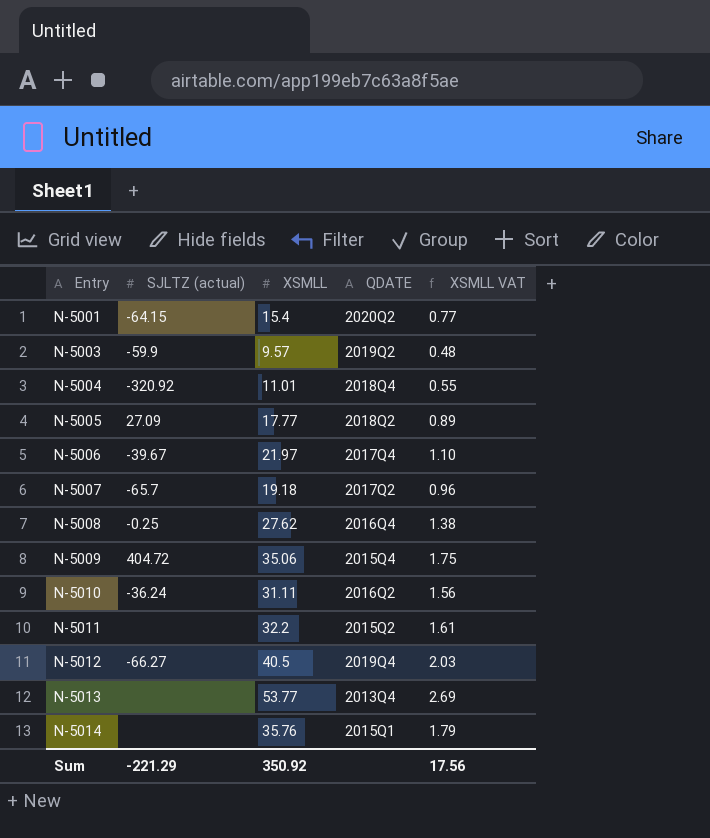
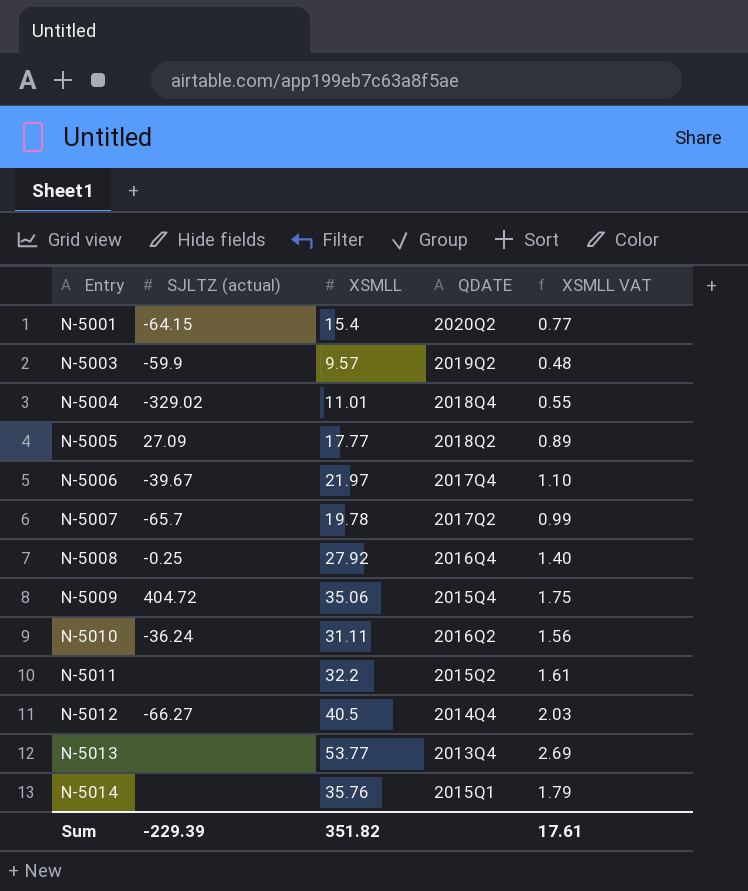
N-5004 | SJLTZ (actual): -320.92 -> -329.02
N-5007 | XSMLL: 19.18 -> 19.78
N-5007 | XSMLL VAT: 0.96 -> 0.99
N-5008 | XSMLL: 27.62 -> 27.92
N-5008 | XSMLL VAT: 1.38 -> 1.40
N-5012 | QDATE: 2019Q4 -> 2014Q4
Sum | SJLTZ (actual): -221.29 -> -229.39
Sum | XSMLL: 350.92 -> 351.82
Sum | XSMLL VAT: 17.56 -> 17.61

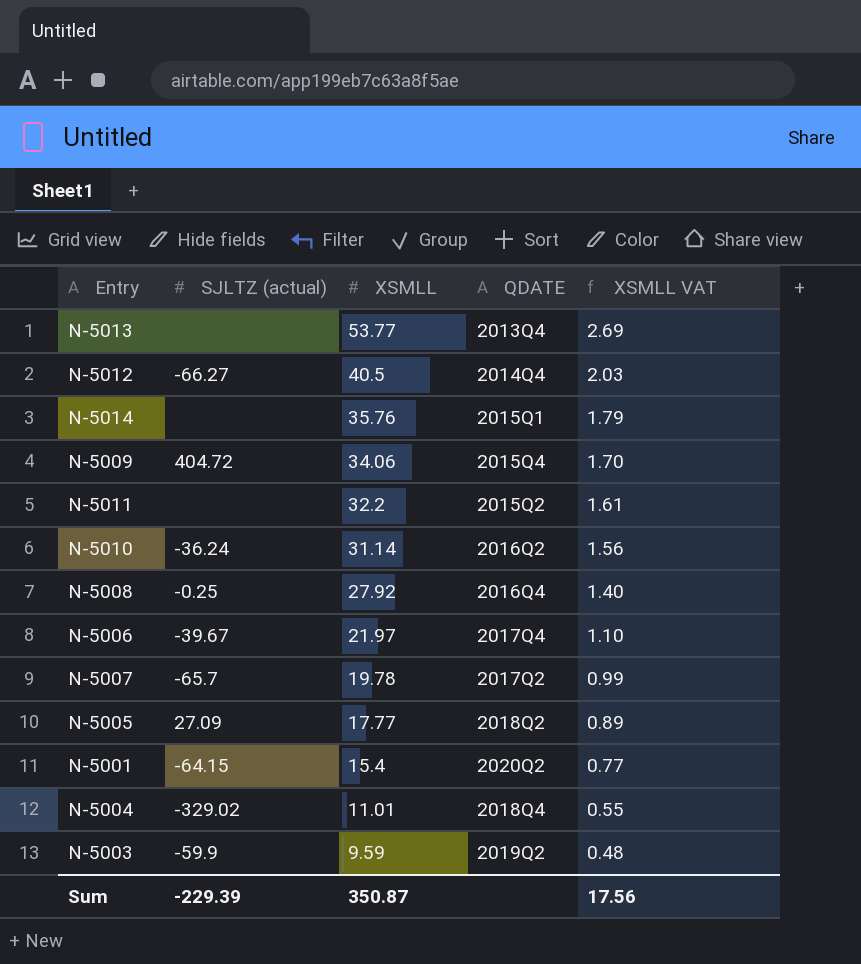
row order: Entry ascending -> XSMLL descending
N-5009 | XSMLL: 35.06 -> 34.06
N-5009 | XSMLL VAT: 1.75 -> 1.70
N-5010 | XSMLL: 31.11 -> 31.14
N-5003 | XSMLL: 9.57 -> 9.59
Sum | XSMLL: 351.82 -> 350.87
Sum | XSMLL VAT: 17.61 -> 17.56

